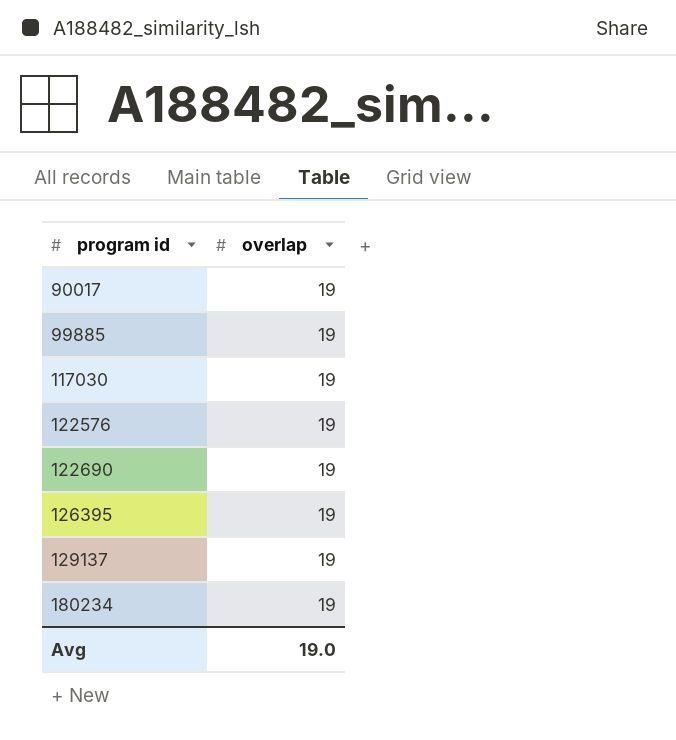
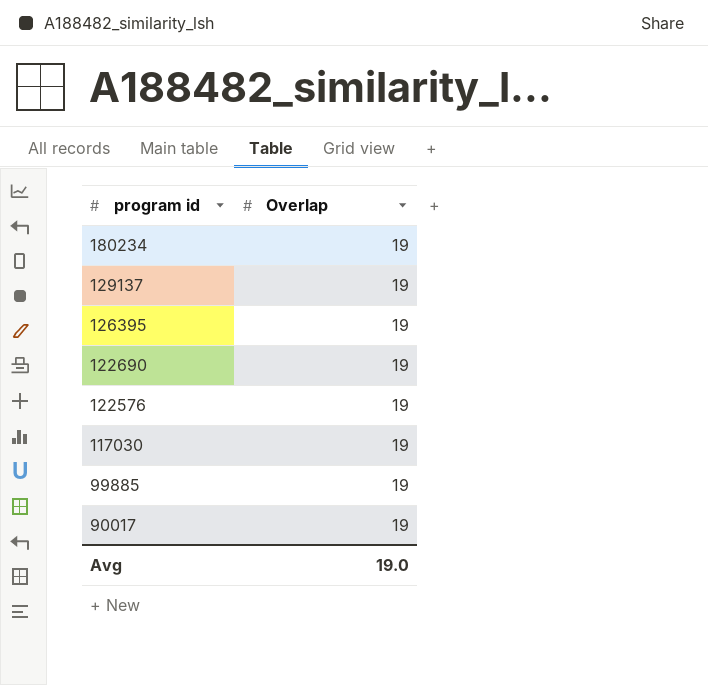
row order: program id ascending -> program id descending
column name: overlap -> Overlap

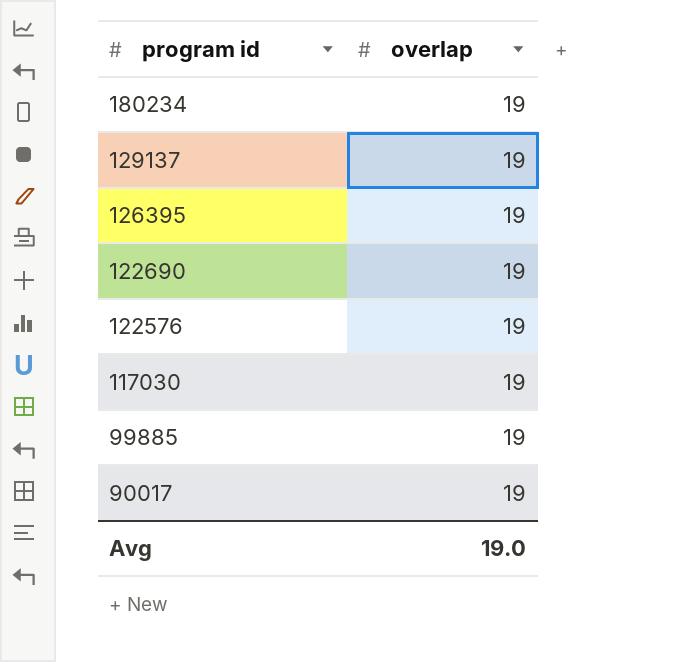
column name: Overlap -> overlap

